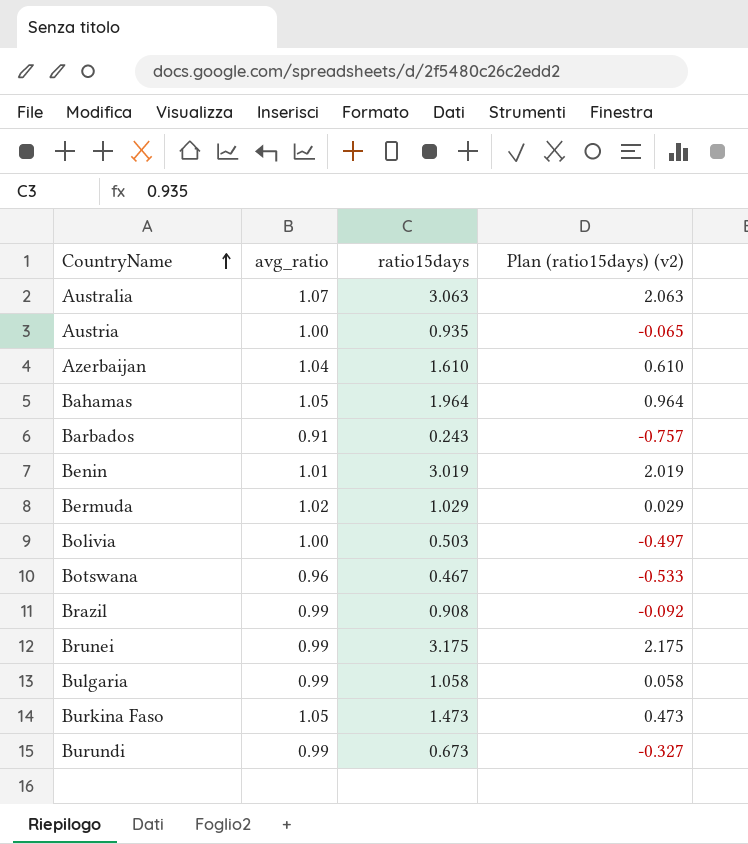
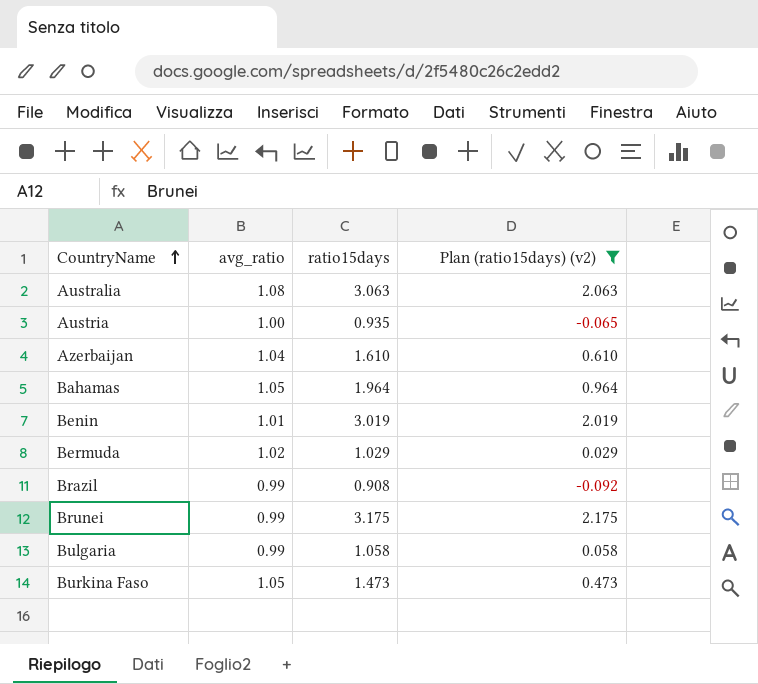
filter: none -> Plan (ratio15days) (v2) >= -0.092
Australia | avg_ratio: 1.07 -> 1.08

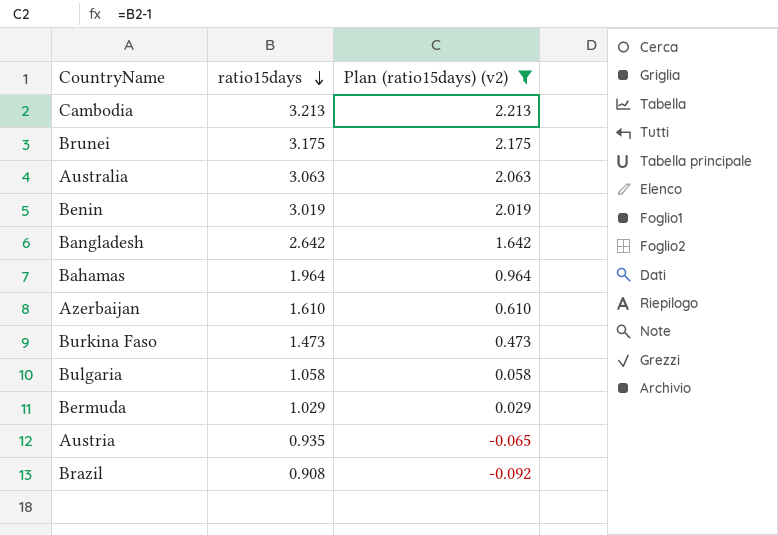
row order: CountryName ascending -> ratio15days descending
column avg_ratio | position: 2 -> none
row Cambodia: none -> 3.213 | 2.213
row Bangladesh: none -> 2.642 | 1.642

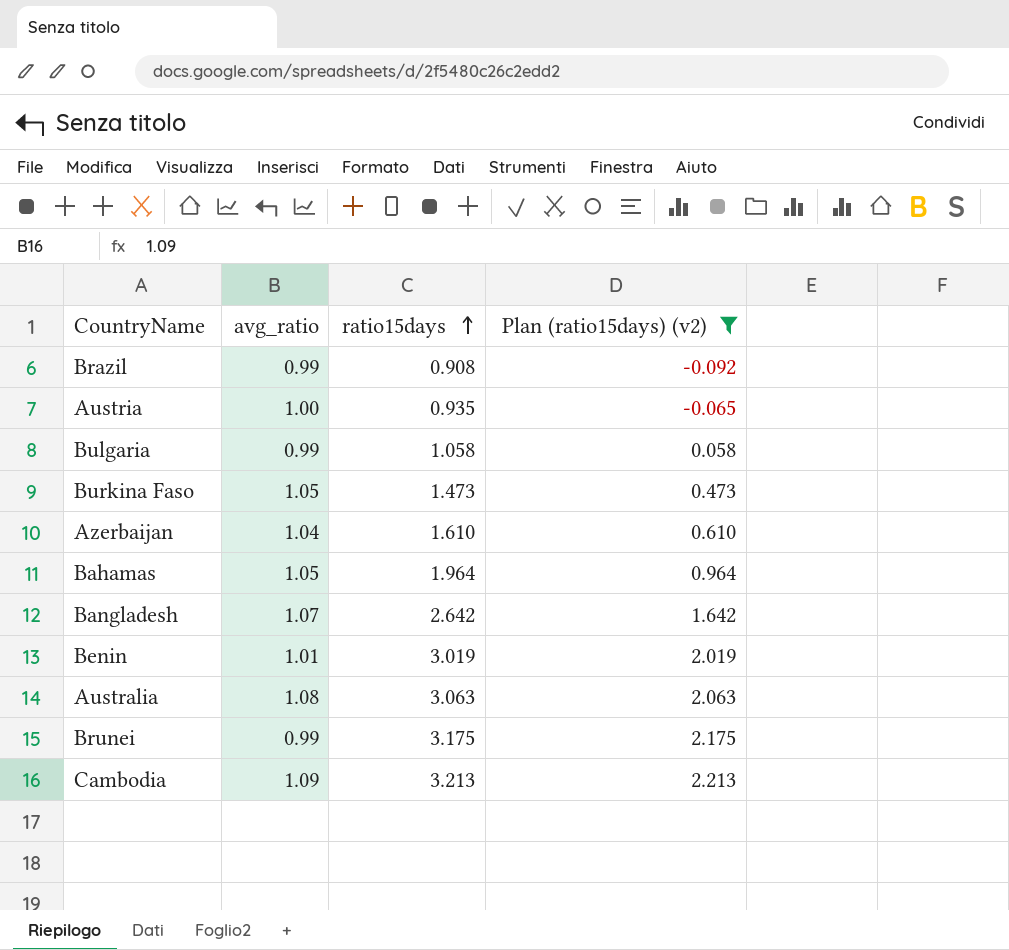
row order: ratio15days descending -> ratio15days ascending
column avg_ratio | position: none -> 2
row Bermuda: 1.029 | 0.029 -> none

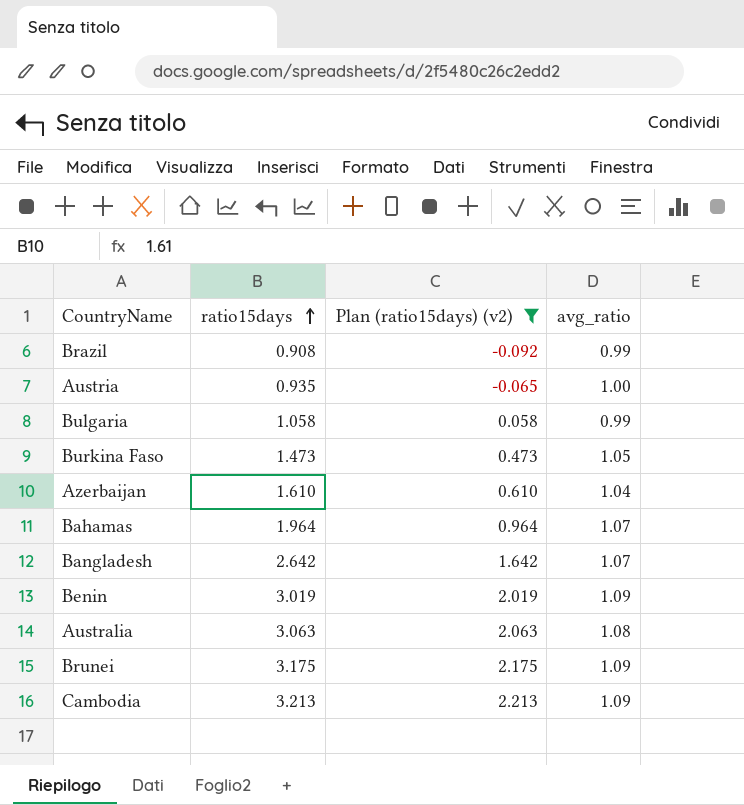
column avg_ratio | position: 2 -> 4
Bahamas | avg_ratio: 1.05 -> 1.07
Benin | avg_ratio: 1.01 -> 1.09
Brunei | avg_ratio: 0.99 -> 1.09

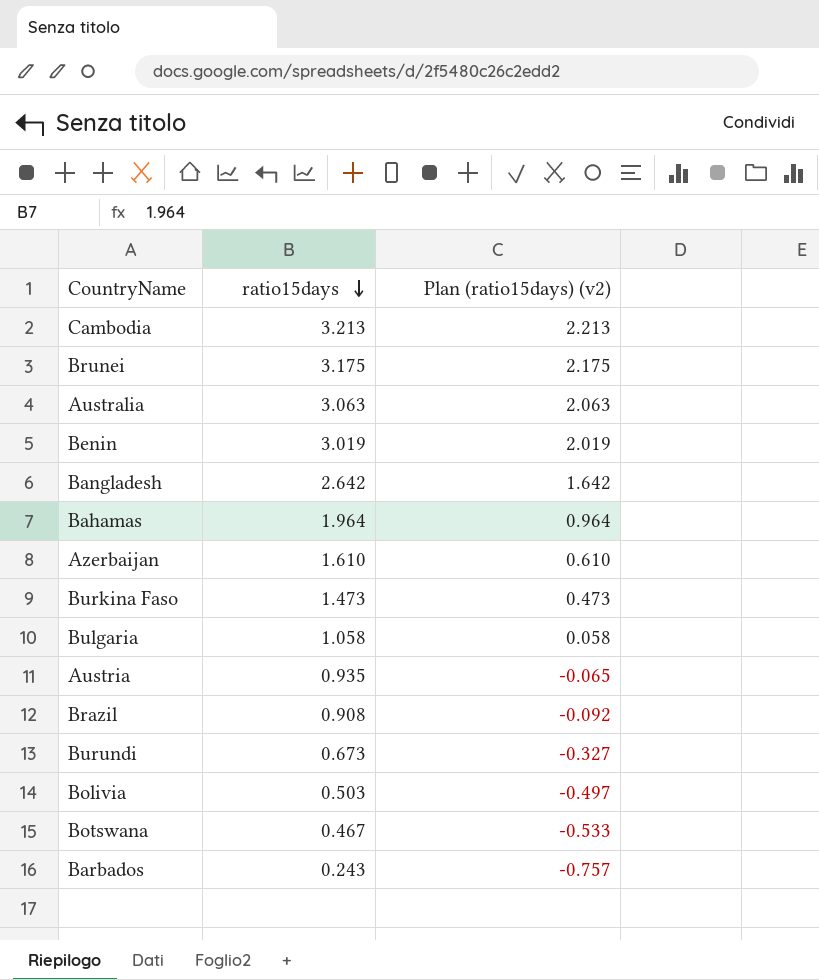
filter: Plan (ratio15days) (v2) >= -0.092 -> none
row order: ratio15days ascending -> ratio15days descending
column avg_ratio | position: 4 -> none

